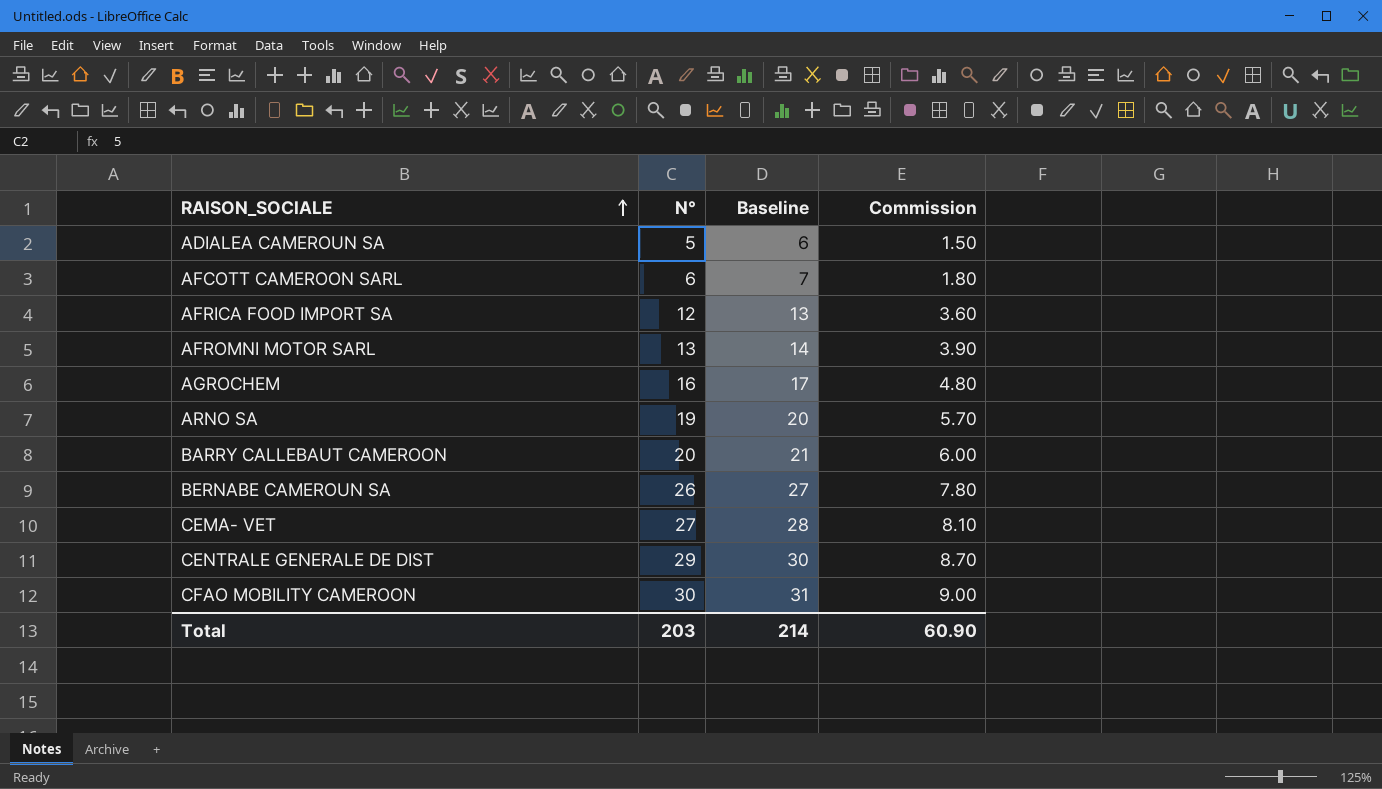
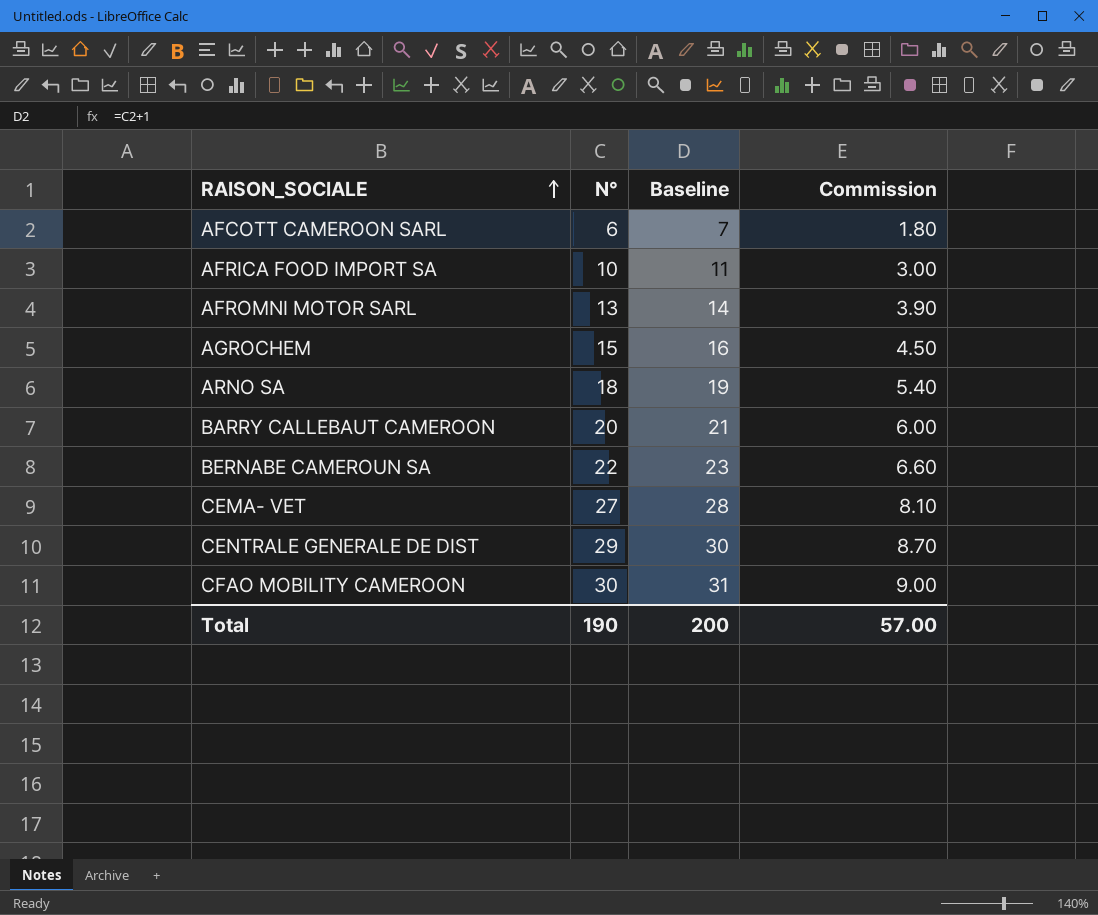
row ADIALEA CAMEROUN SA: 5 | 6 | 1.50 -> none
AFRICA FOOD IMPORT SA | N°: 12 -> 10
AFRICA FOOD IMPORT SA | Baseline: 13 -> 11
AFRICA FOOD IMPORT SA | Commission: 3.60 -> 3.00
AGROCHEM | N°: 16 -> 15
AGROCHEM | Baseline: 17 -> 16
AGROCHEM | Commission: 4.80 -> 4.50
ARNO SA | N°: 19 -> 18
ARNO SA | Baseline: 20 -> 19
ARNO SA | Commission: 5.70 -> 5.40
BERNABE CAMEROUN SA | N°: 26 -> 22
BERNABE CAMEROUN SA | Baseline: 27 -> 23
BERNABE CAMEROUN SA | Commission: 7.80 -> 6.60
Total | N°: 203 -> 190
Total | Baseline: 214 -> 200
Total | Commission: 60.90 -> 57.00

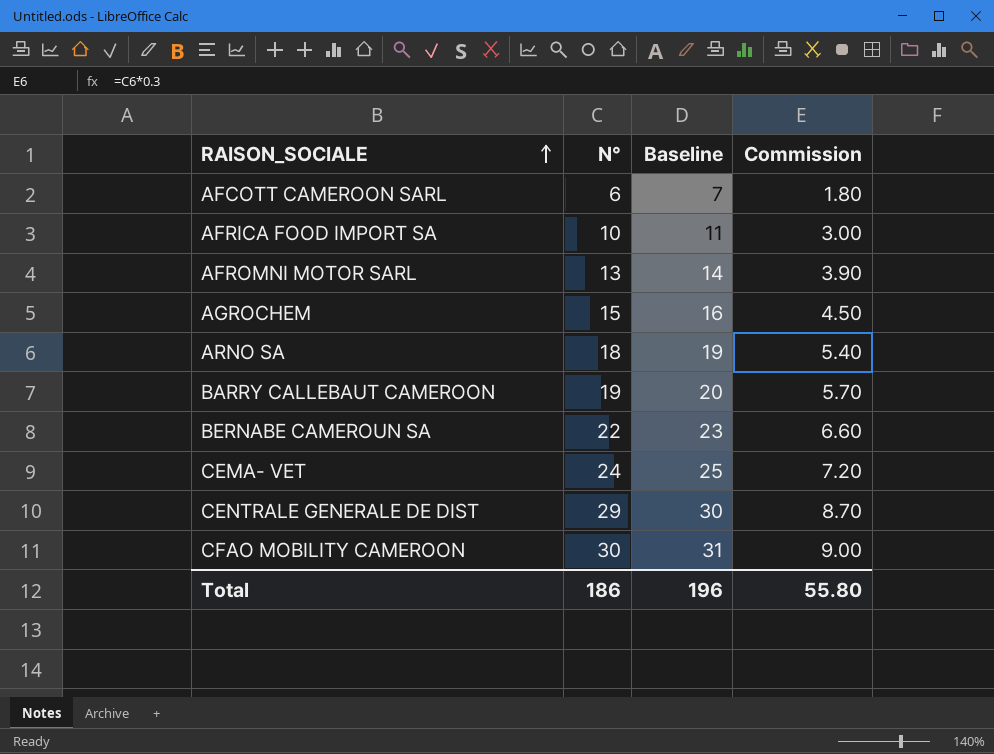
BARRY CALLEBAUT CAMEROON | N°: 20 -> 19
BARRY CALLEBAUT CAMEROON | Baseline: 21 -> 20
BARRY CALLEBAUT CAMEROON | Commission: 6.00 -> 5.70
CEMA- VET | N°: 27 -> 24
CEMA- VET | Baseline: 28 -> 25
CEMA- VET | Commission: 8.10 -> 7.20
Total | N°: 190 -> 186
Total | Baseline: 200 -> 196
Total | Commission: 57.00 -> 55.80

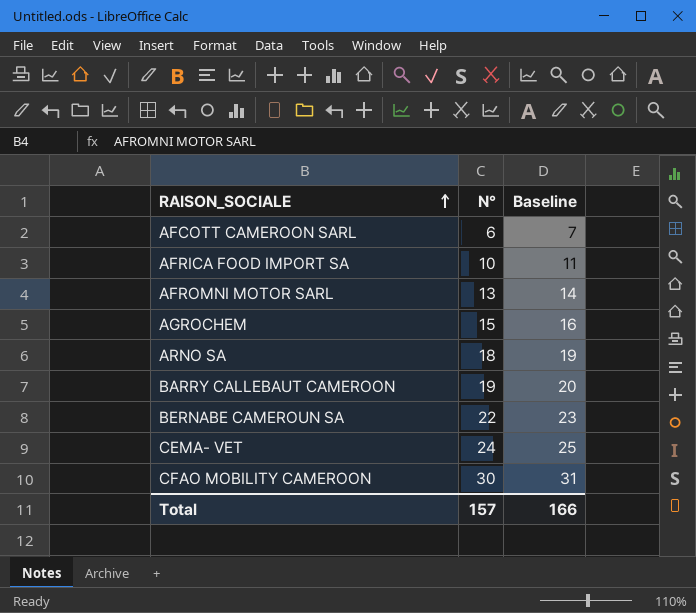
column Commission | formula: [N°] * 0.3 -> none
row CENTRALE GENERALE DE DIST: 29 | 30 | 8.70 -> none
Total | N°: 186 -> 157
Total | Baseline: 196 -> 166

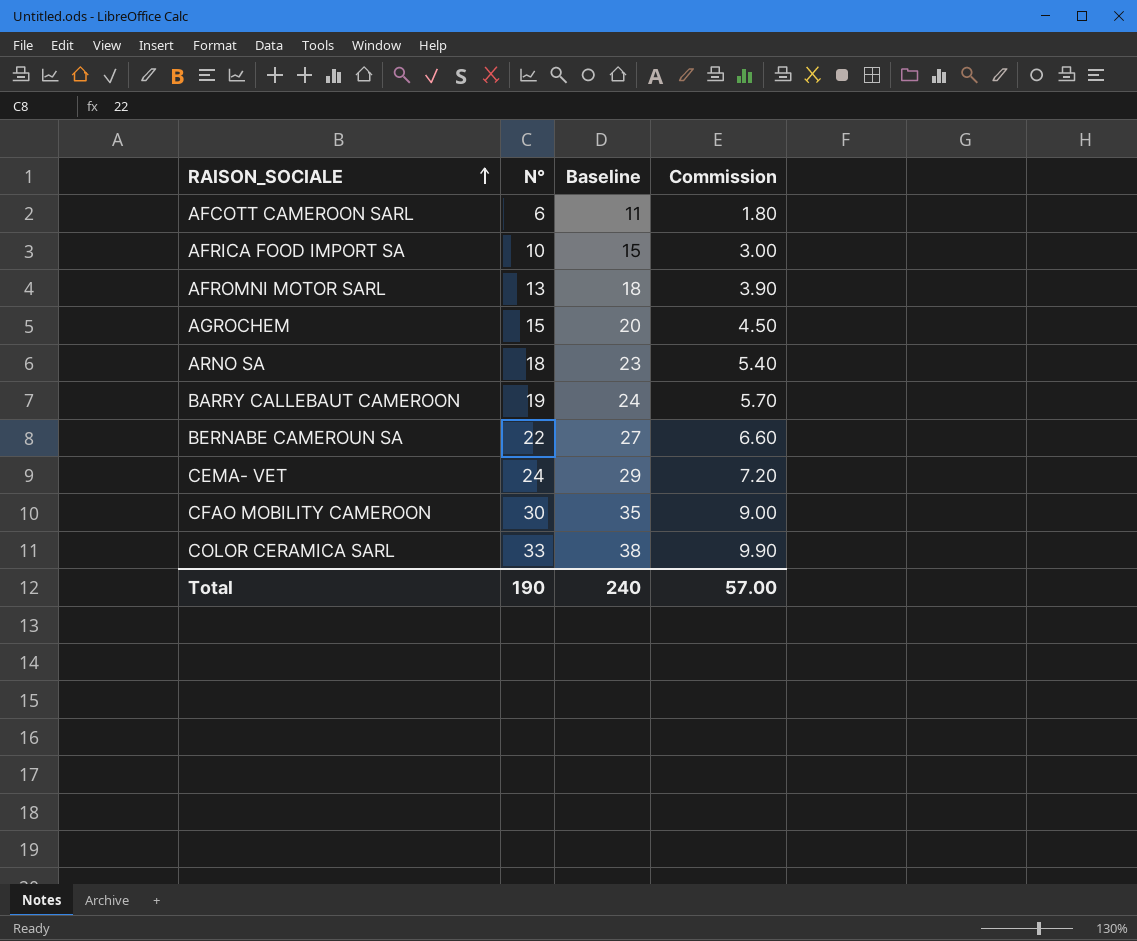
column Baseline | formula: [N°] + 1 -> [N°] + 5
column Commission | formula: none -> [N°] * 0.3
row COLOR CERAMICA SARL: none -> 33 | 38 | 9.90
Total | N°: 157 -> 190
Total | Baseline: 166 -> 240

